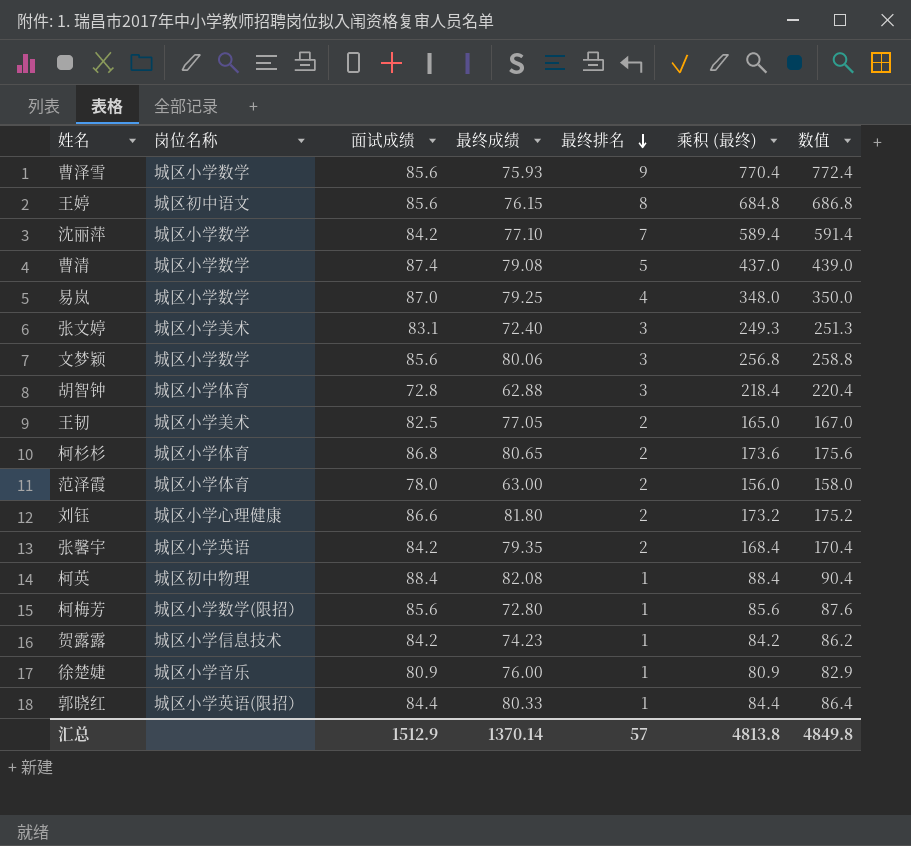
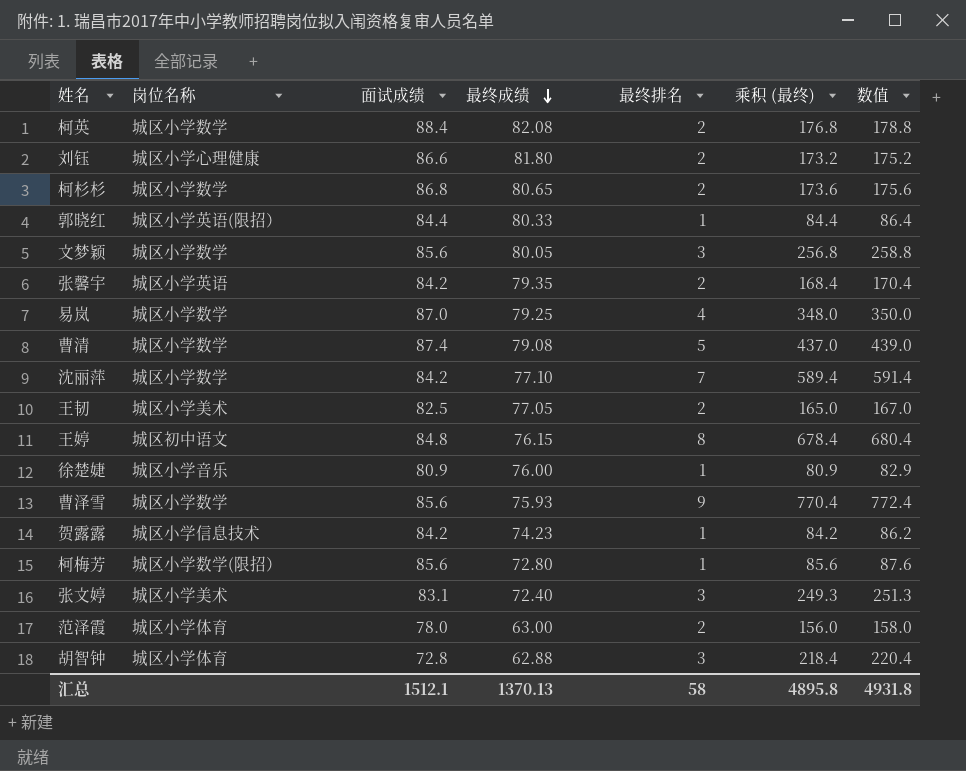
row order: 最终排名 descending -> 最终成绩 descending
柯英 | 岗位名称: 城区初中物理 -> 城区小学数学
柯英 | 最终排名: 1 -> 2
柯英 | 乘积 (最终): 88.4 -> 176.8
柯英 | 数值: 90.4 -> 178.8
柯杉杉 | 岗位名称: 城区小学体育 -> 城区小学数学
文梦颖 | 最终成绩: 80.06 -> 80.05
王婷 | 面试成绩: 85.6 -> 84.8
王婷 | 乘积 (最终): 684.8 -> 678.4
王婷 | 数值: 686.8 -> 680.4
汇总 | 面试成绩: 1512.9 -> 1512.1
汇总 | 最终成绩: 1370.14 -> 1370.13
汇总 | 最终排名: 57 -> 58
汇总 | 乘积 (最终): 4813.8 -> 4895.8
汇总 | 数值: 4849.8 -> 4931.8

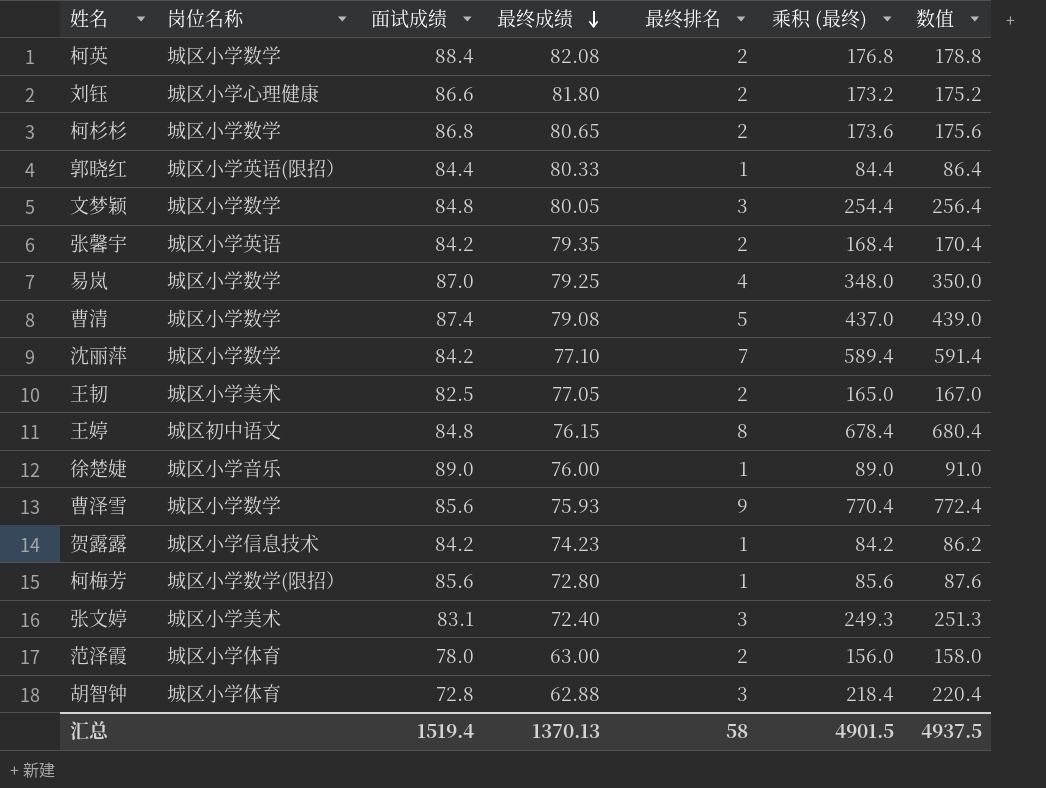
文梦颖 | 面试成绩: 85.6 -> 84.8
文梦颖 | 乘积 (最终): 256.8 -> 254.4
文梦颖 | 数值: 258.8 -> 256.4
徐楚婕 | 面试成绩: 80.9 -> 89.0
徐楚婕 | 乘积 (最终): 80.9 -> 89.0
徐楚婕 | 数值: 82.9 -> 91.0
汇总 | 面试成绩: 1512.1 -> 1519.4
汇总 | 乘积 (最终): 4895.8 -> 4901.5
汇总 | 数值: 4931.8 -> 4937.5

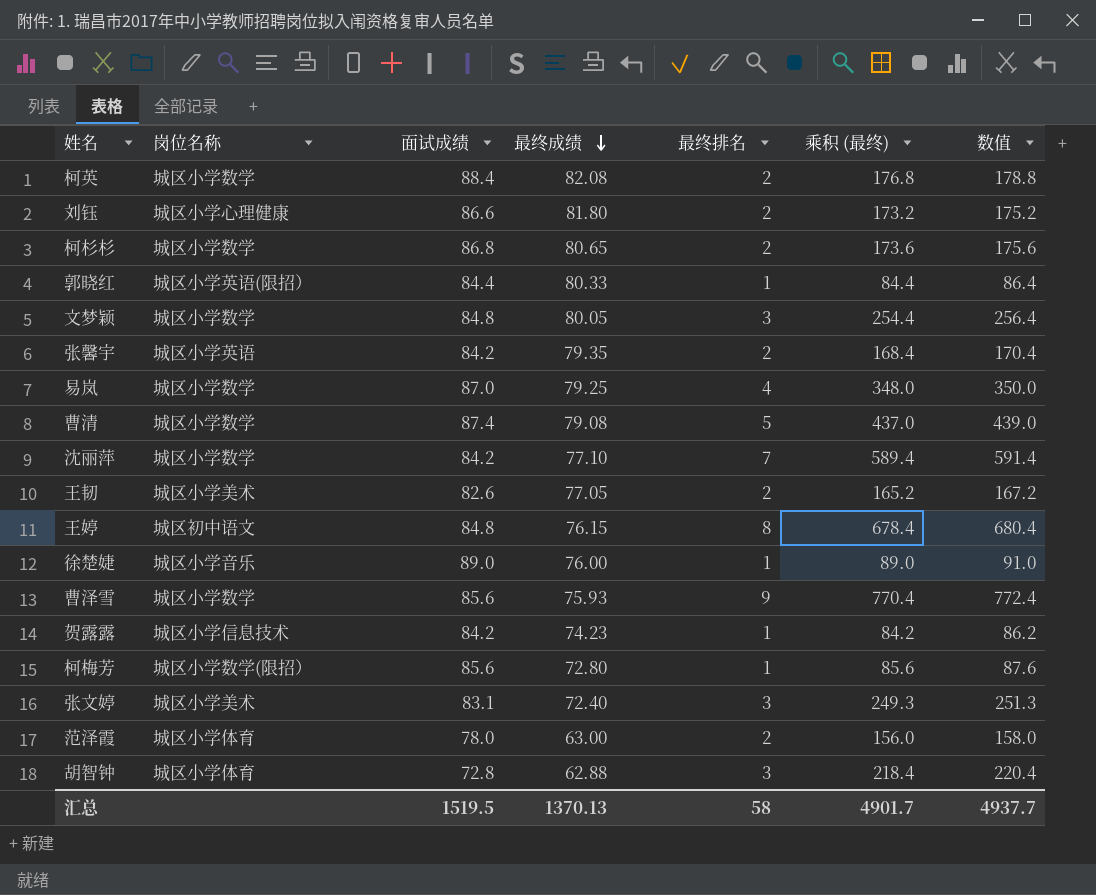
王韧 | 面试成绩: 82.5 -> 82.6
王韧 | 乘积 (最终): 165.0 -> 165.2
王韧 | 数值: 167.0 -> 167.2
汇总 | 面试成绩: 1519.4 -> 1519.5
汇总 | 乘积 (最终): 4901.5 -> 4901.7
汇总 | 数值: 4937.5 -> 4937.7

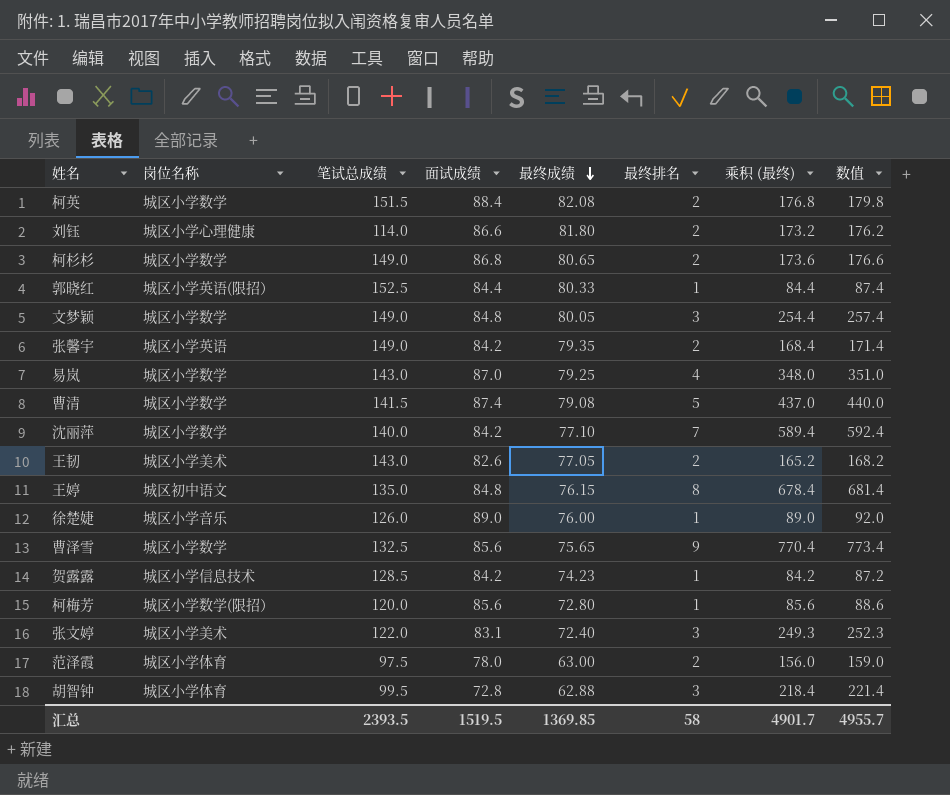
column 笔试总成绩 | position: none -> 3
column 数值 | formula: [乘积 (最终)] + 2 -> [乘积 (最终)] + 3
曹泽雪 | 最终成绩: 75.93 -> 75.65
汇总 | 最终成绩: 1370.13 -> 1369.85
汇总 | 数值: 4937.7 -> 4955.7

